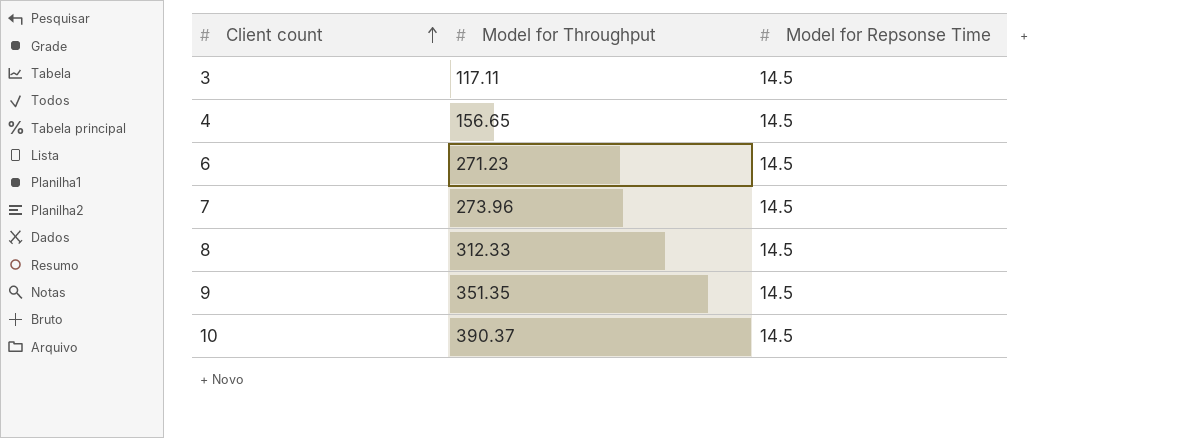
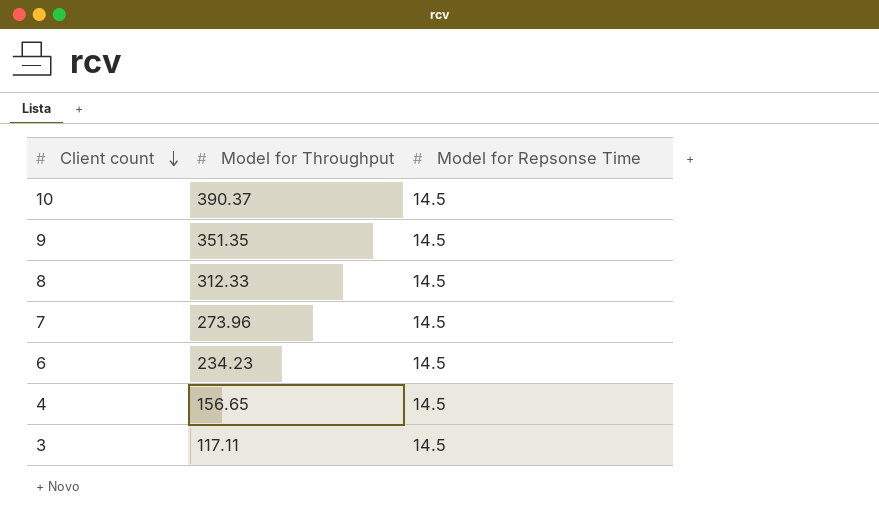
row order: Client count ascending -> Client count descending
6 | Model for Throughput: 271.23 -> 234.23

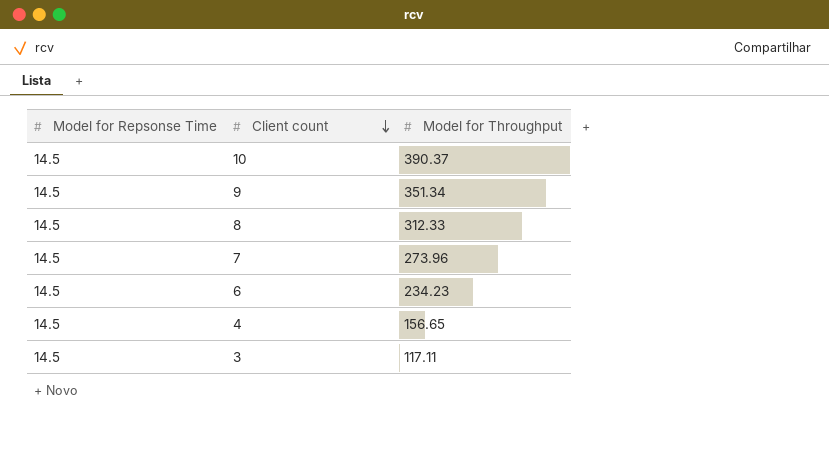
column Model for Repsonse Time | position: 3 -> 1
9 | Model for Throughput: 351.35 -> 351.34

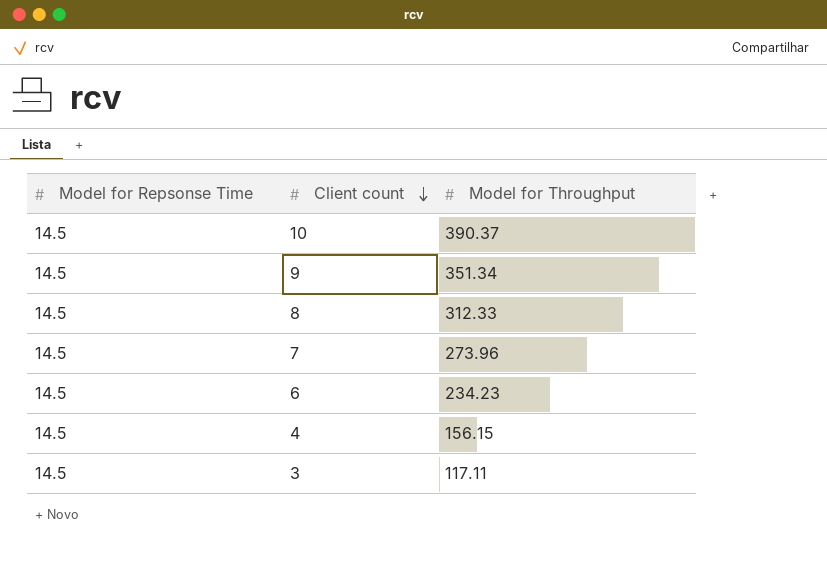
4 | Model for Throughput: 156.65 -> 156.15

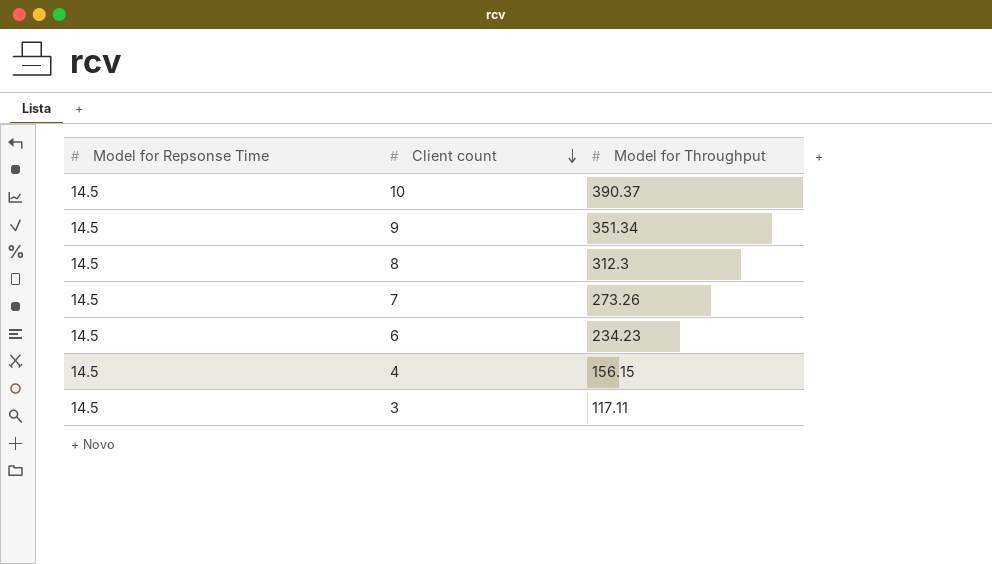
8 | Model for Throughput: 312.33 -> 312.3
7 | Model for Throughput: 273.96 -> 273.26

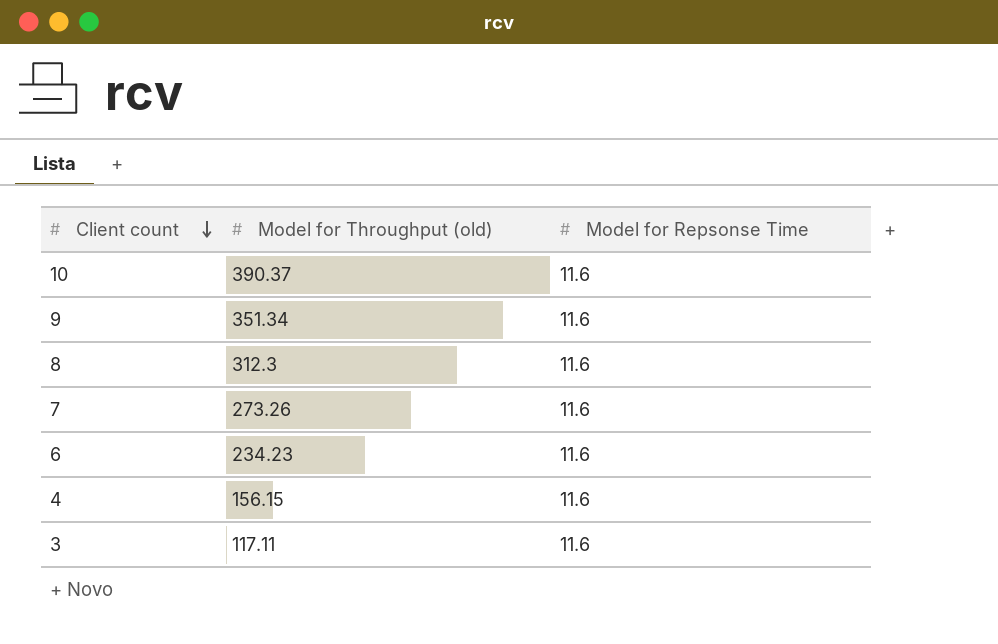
column name: Model for Throughput -> Model for Throughput (old)
column Model for Repsonse Time | position: 1 -> 3
10 | Model for Repsonse Time: 14.5 -> 11.6
9 | Model for Repsonse Time: 14.5 -> 11.6
8 | Model for Repsonse Time: 14.5 -> 11.6
7 | Model for Repsonse Time: 14.5 -> 11.6
6 | Model for Repsonse Time: 14.5 -> 11.6
4 | Model for Repsonse Time: 14.5 -> 11.6
3 | Model for Repsonse Time: 14.5 -> 11.6

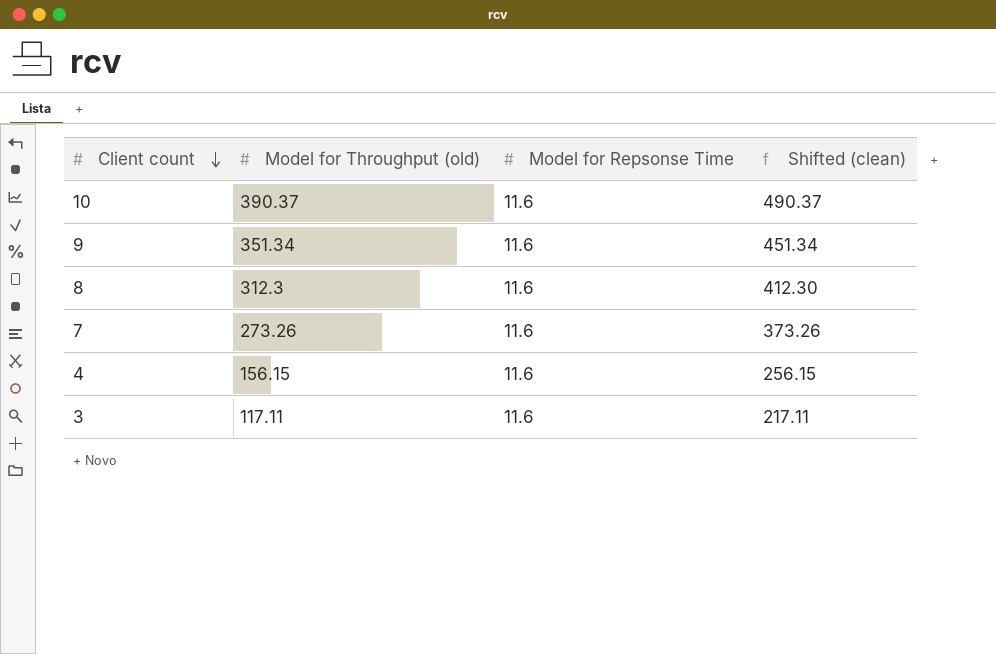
column Shifted (clean) | formula: none -> [Model for Throughput (old)] + 100
row 6: 234.23 | 11.6 -> none

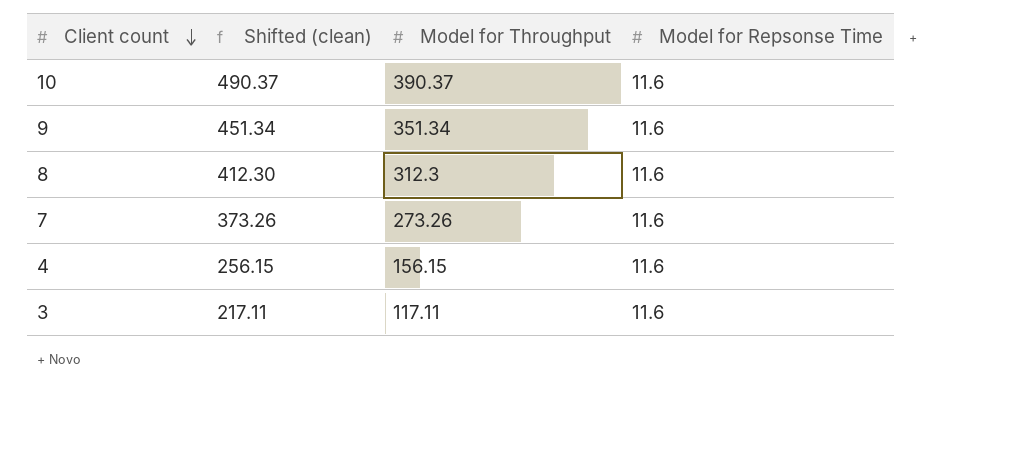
column Shifted (clean) | position: 4 -> 2
column name: Model for Throughput (old) -> Model for Throughput

